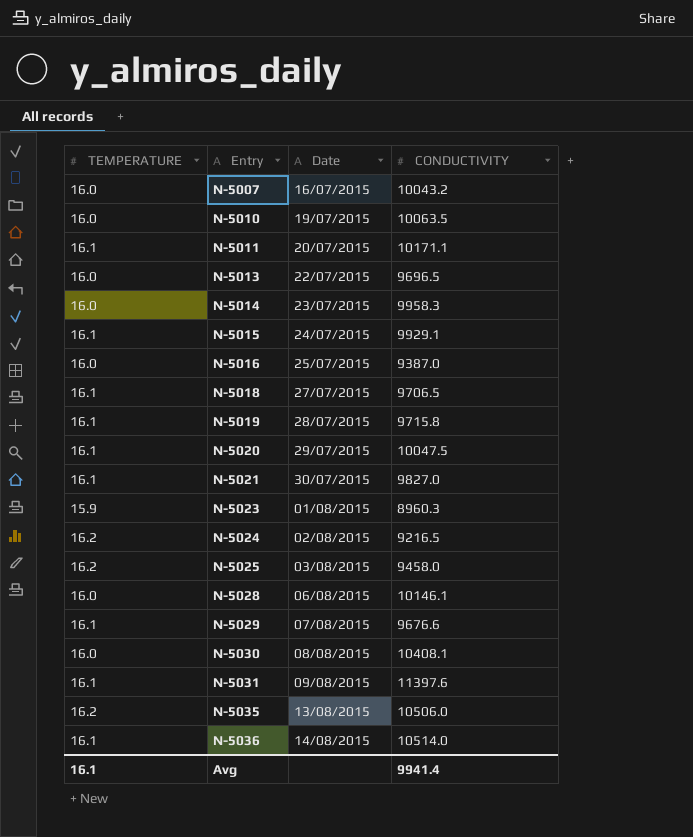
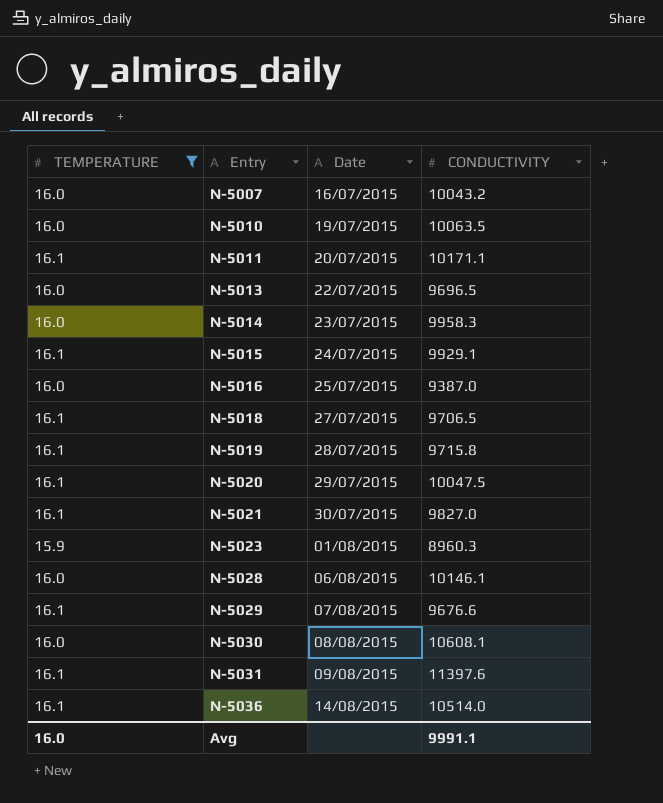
filter: none -> TEMPERATURE != 16.2
N-5030 | CONDUCTIVITY: 10408.1 -> 10608.1
Avg | TEMPERATURE: 16.1 -> 16.0
Avg | CONDUCTIVITY: 9941.4 -> 9991.1

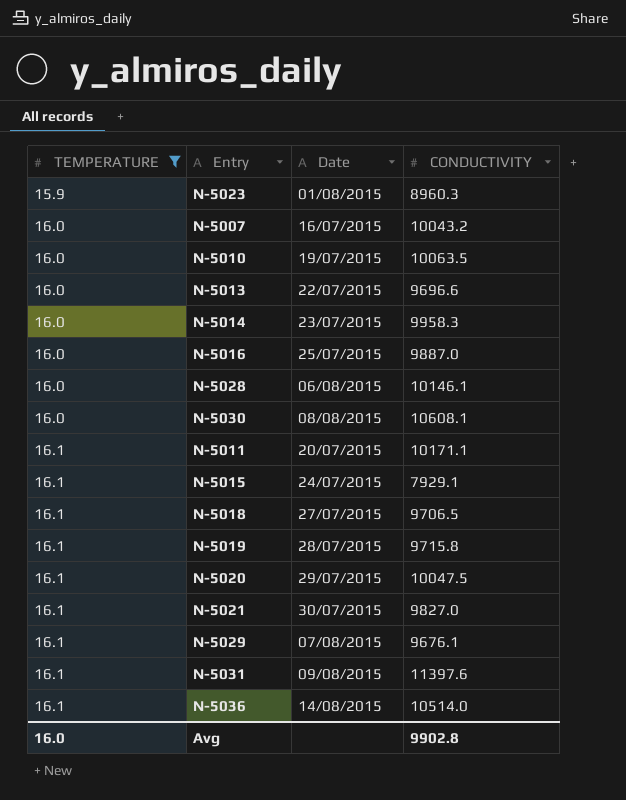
row order: Entry ascending -> TEMPERATURE ascending
N-5013 | CONDUCTIVITY: 9696.5 -> 9696.6
N-5016 | CONDUCTIVITY: 9387.0 -> 9887.0
N-5015 | CONDUCTIVITY: 9929.1 -> 7929.1
N-5029 | CONDUCTIVITY: 9676.6 -> 9676.1
Avg | CONDUCTIVITY: 9991.1 -> 9902.8

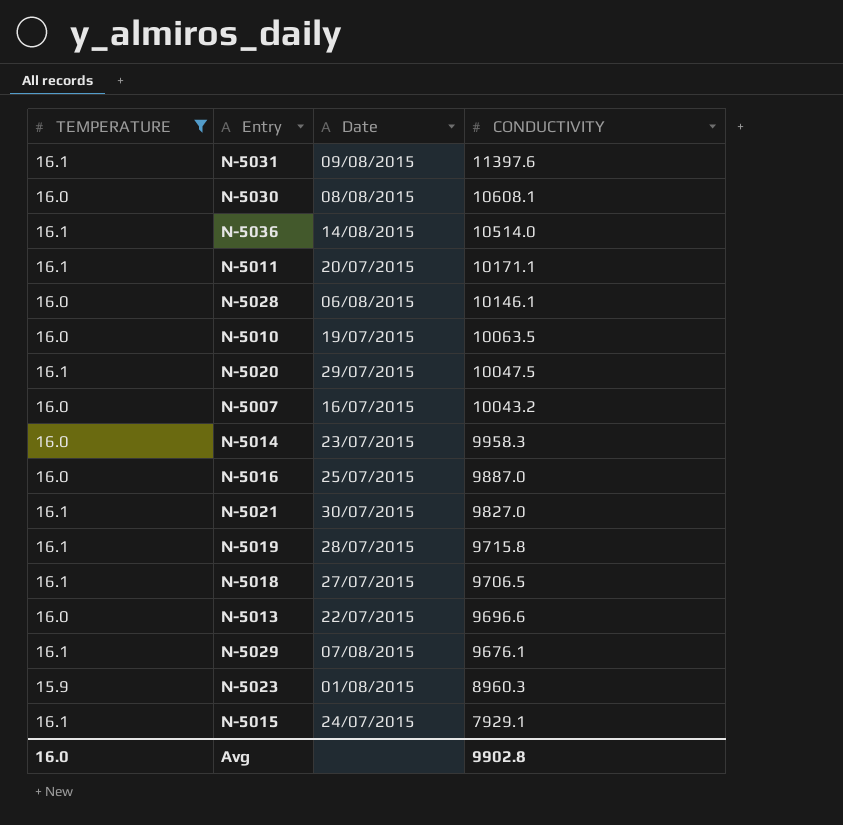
row order: TEMPERATURE ascending -> CONDUCTIVITY descending

